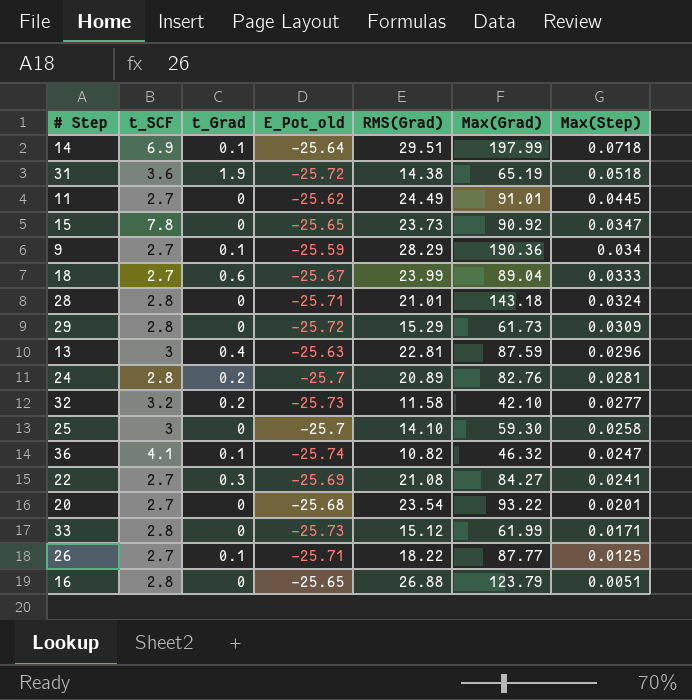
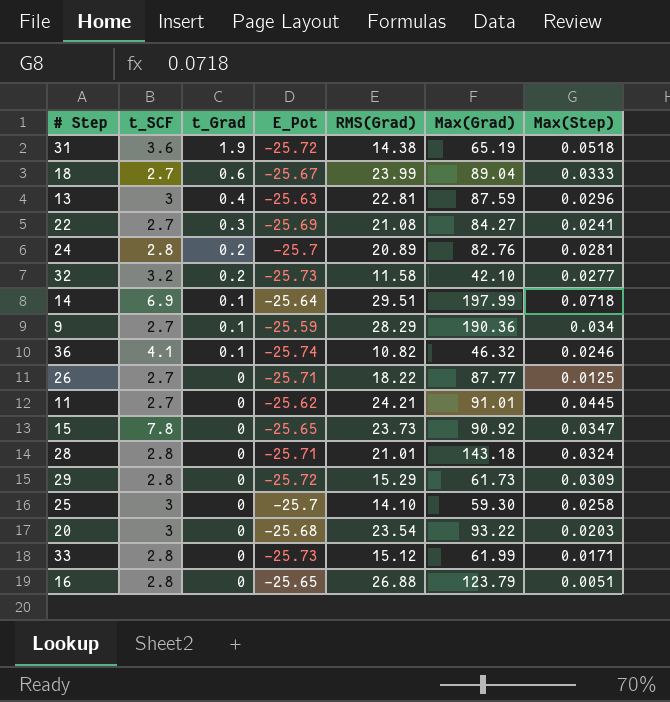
row order: Max(Step) descending -> t_Grad descending
column name: E_Pot_old -> E_Pot
36 | Max(Step): 0.0247 -> 0.0246
26 | t_Grad: 0.1 -> 0
11 | RMS(Grad): 24.49 -> 24.21
20 | t_SCF: 2.7 -> 3
20 | Max(Step): 0.0201 -> 0.0203

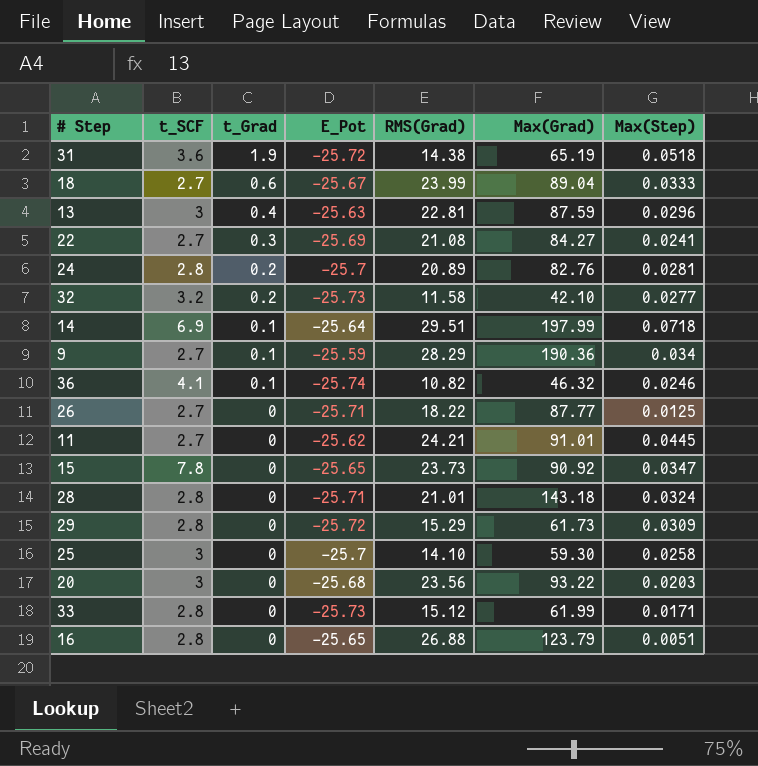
20 | RMS(Grad): 23.54 -> 23.56

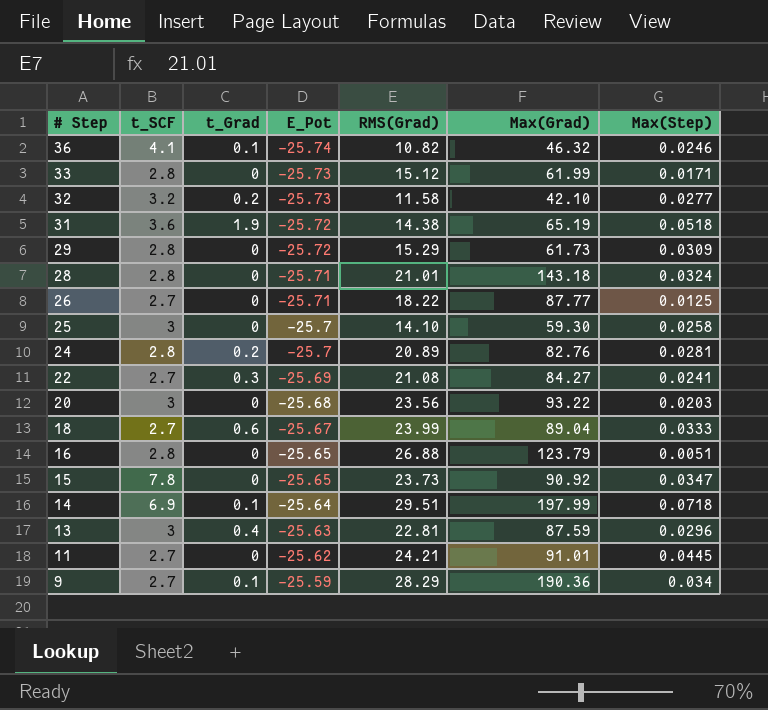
row order: t_Grad descending -> # Step descending

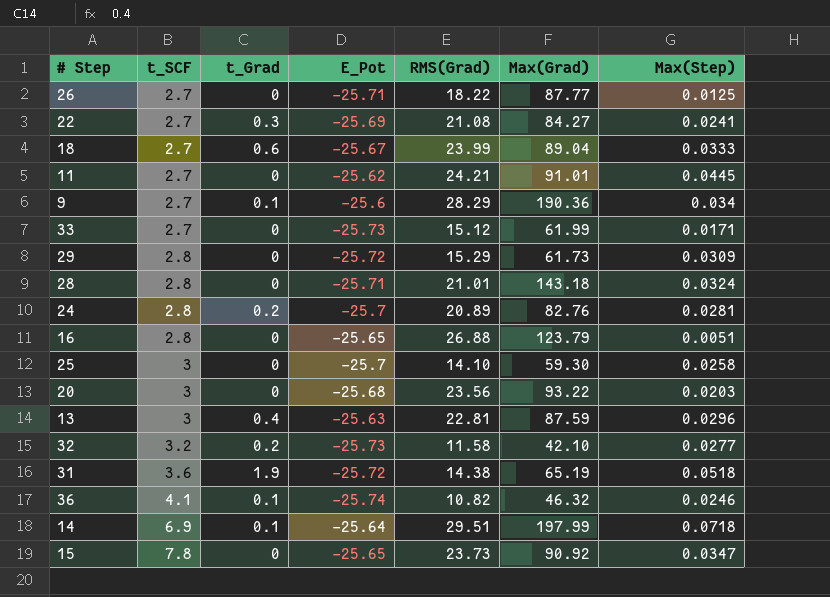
row order: # Step descending -> t_SCF ascending
9 | E_Pot: -25.59 -> -25.6
33 | t_SCF: 2.8 -> 2.7

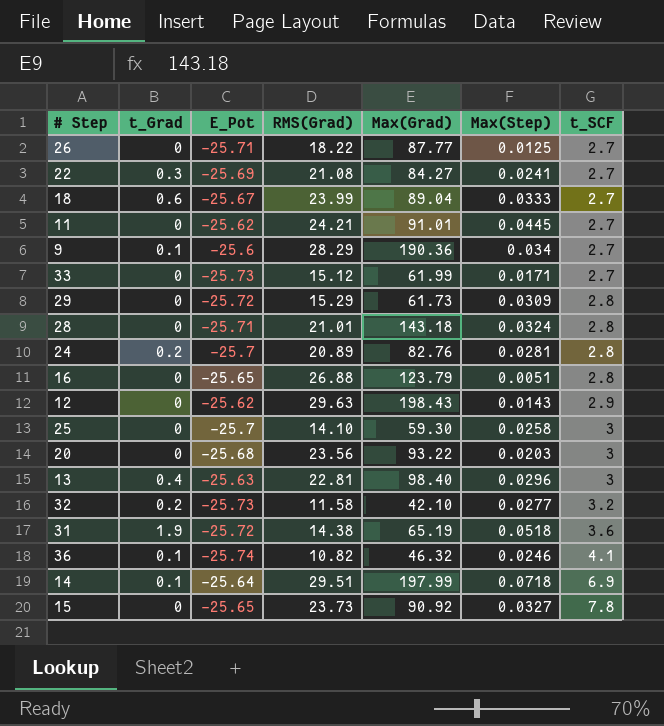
column t_SCF | position: 2 -> 7
row 12: none -> 0 | -25.62 | 29.63 | 198.43 | 0.0143 | 2.9
13 | Max(Grad): 87.59 -> 98.40
15 | Max(Step): 0.0347 -> 0.0327

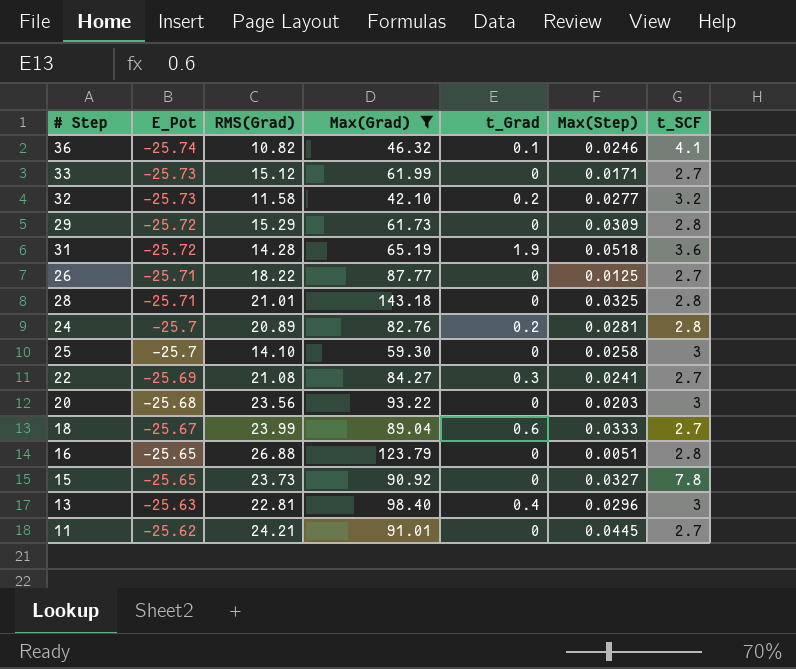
filter: none -> Max(Grad) <= 143.18
row order: t_SCF ascending -> E_Pot ascending
column t_Grad | position: 2 -> 5
31 | RMS(Grad): 14.38 -> 14.28
28 | Max(Step): 0.0324 -> 0.0325

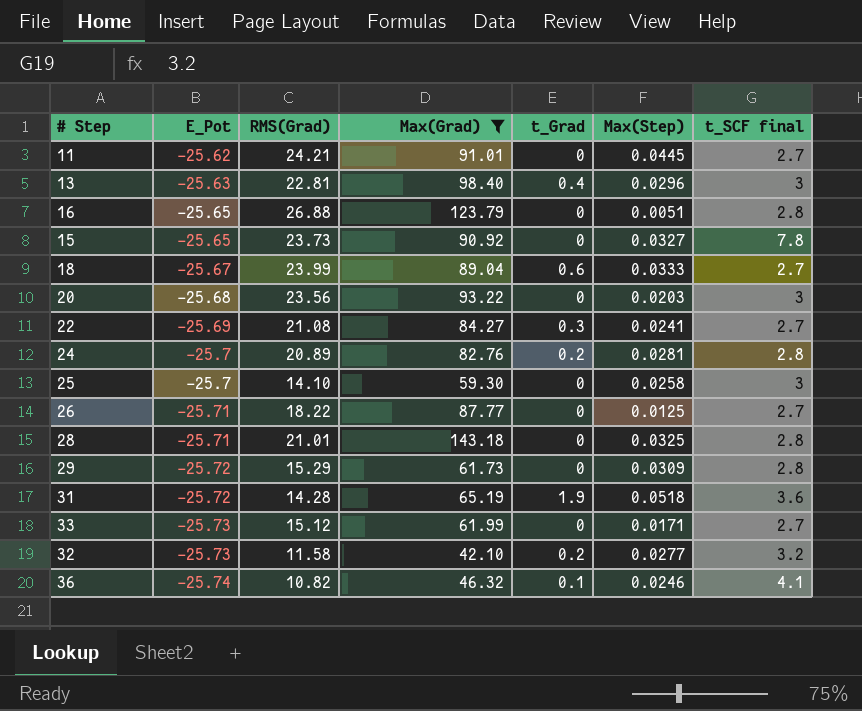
row order: E_Pot ascending -> E_Pot descending
column name: t_SCF -> t_SCF final

